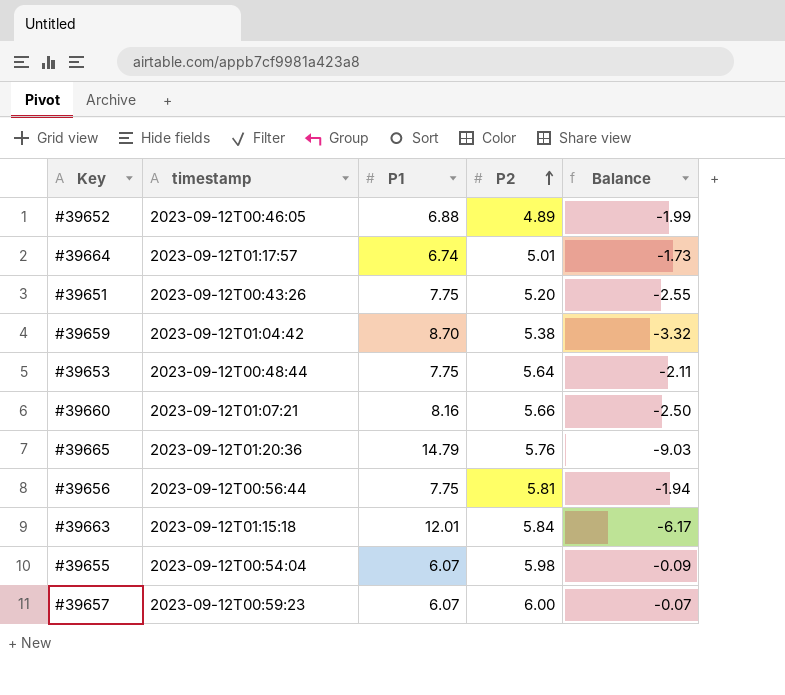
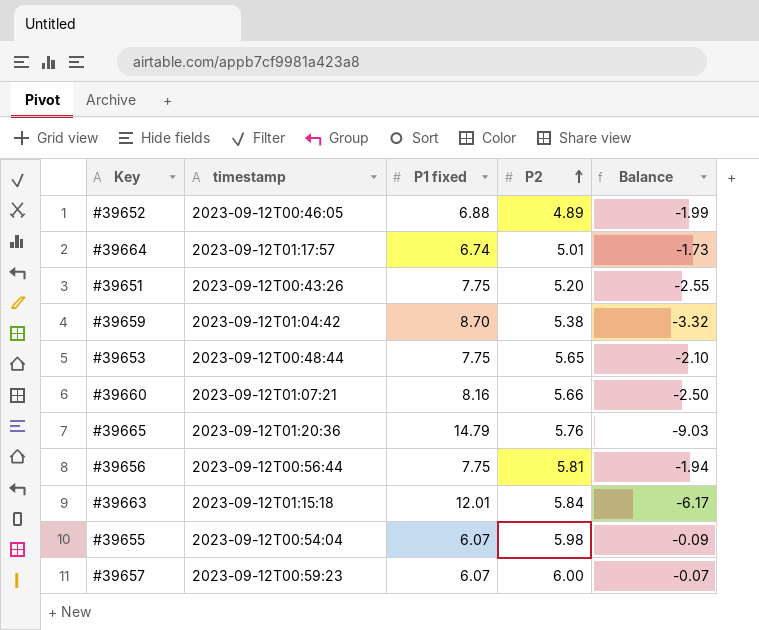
column name: P1 -> P1 fixed
#39653 | P2: 5.64 -> 5.65
#39653 | Balance: -2.11 -> -2.10

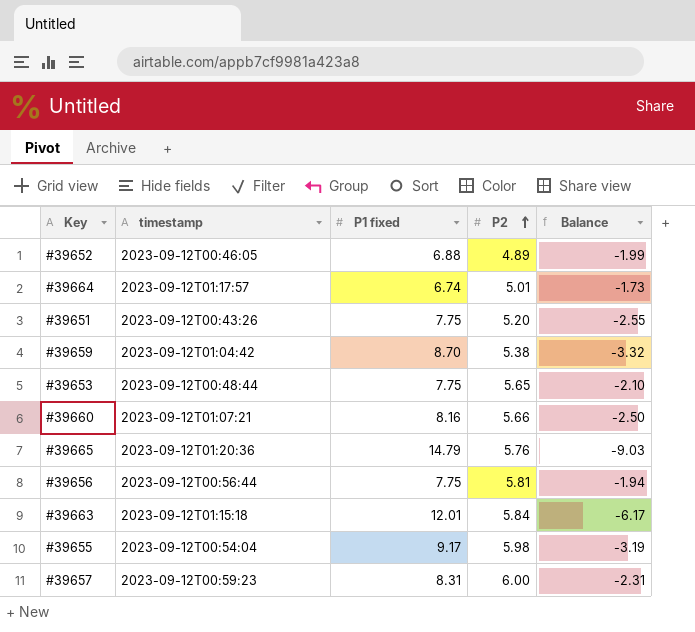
#39655 | P1 fixed: 6.07 -> 9.17
#39655 | Balance: -0.09 -> -3.19
#39657 | P1 fixed: 6.07 -> 8.31
#39657 | Balance: -0.07 -> -2.31

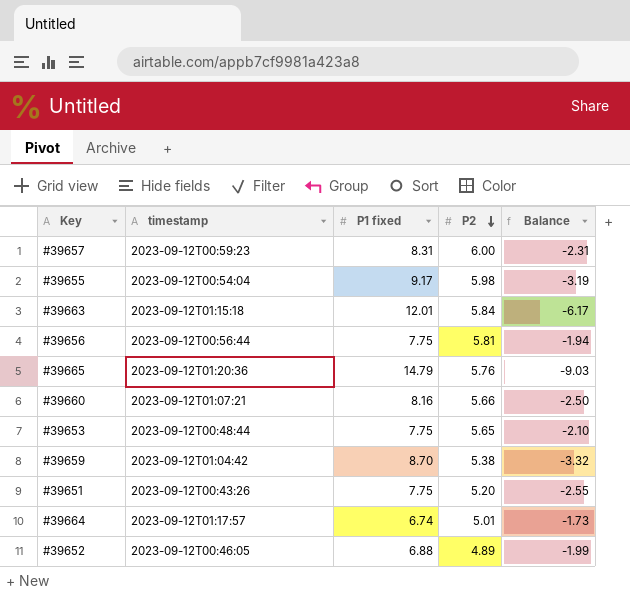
row order: P2 ascending -> P2 descending

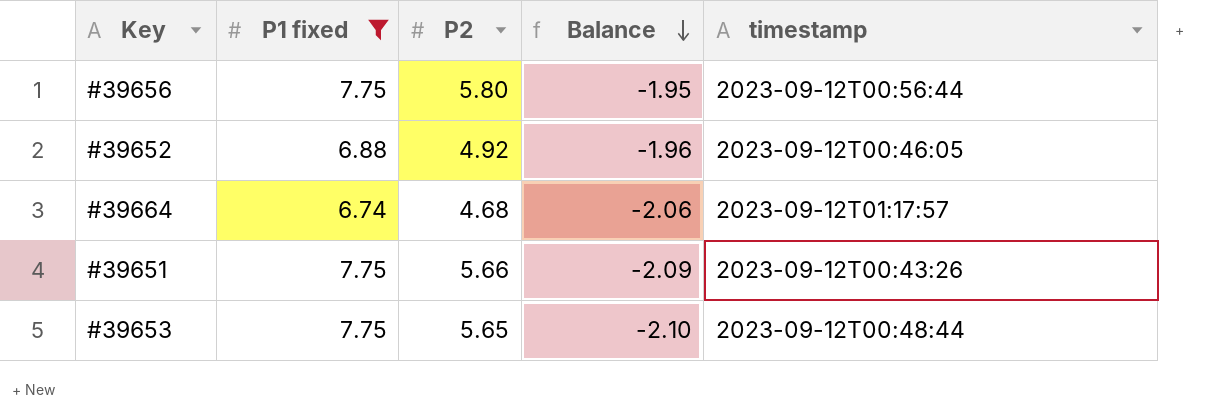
filter: none -> P1 fixed <= 7.75
row order: P2 descending -> Balance descending
column timestamp | position: 2 -> 5
#39656 | P2: 5.81 -> 5.80
#39656 | Balance: -1.94 -> -1.95
#39652 | P2: 4.89 -> 4.92
#39652 | Balance: -1.99 -> -1.96
#39664 | P2: 5.01 -> 4.68
#39664 | Balance: -1.73 -> -2.06
#39651 | P2: 5.20 -> 5.66
#39651 | Balance: -2.55 -> -2.09

